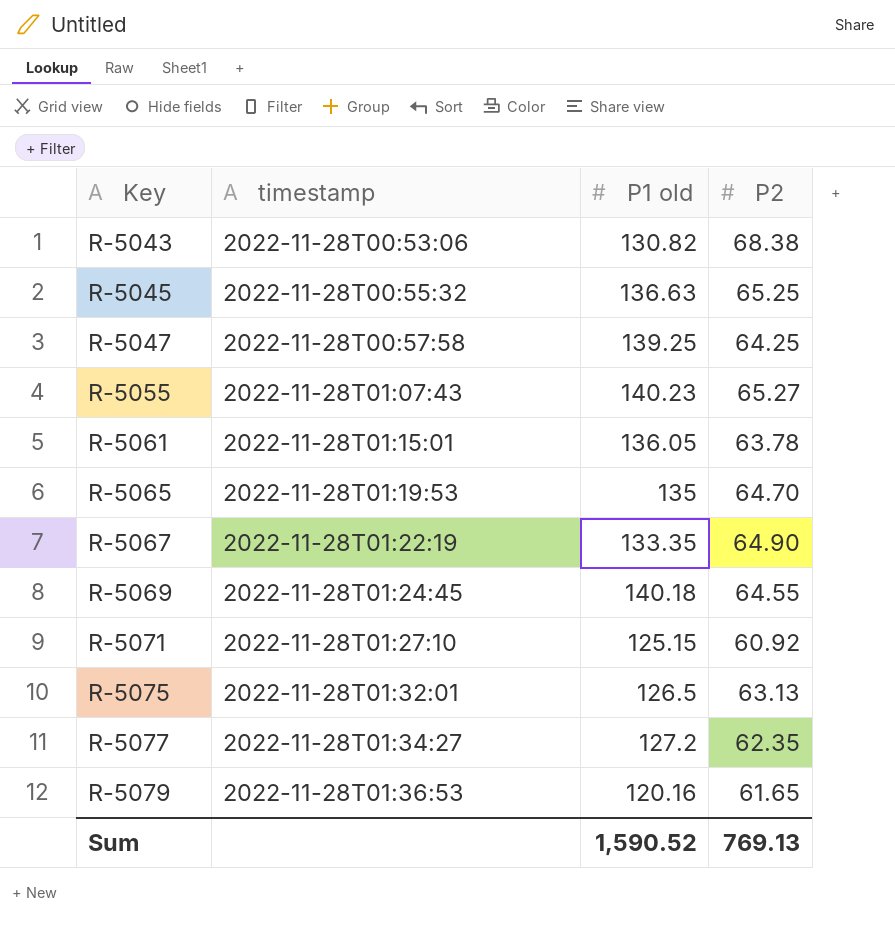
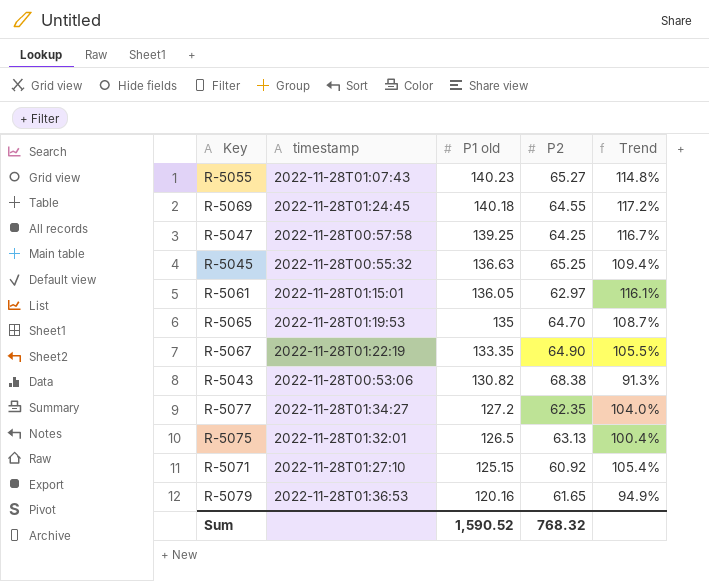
row order: Key ascending -> P1 old descending
column Trend | formula: none -> ([P1 old] - [P2]) / [P2]
R-5061 | P2: 63.78 -> 62.97
Sum | P2: 769.13 -> 768.32

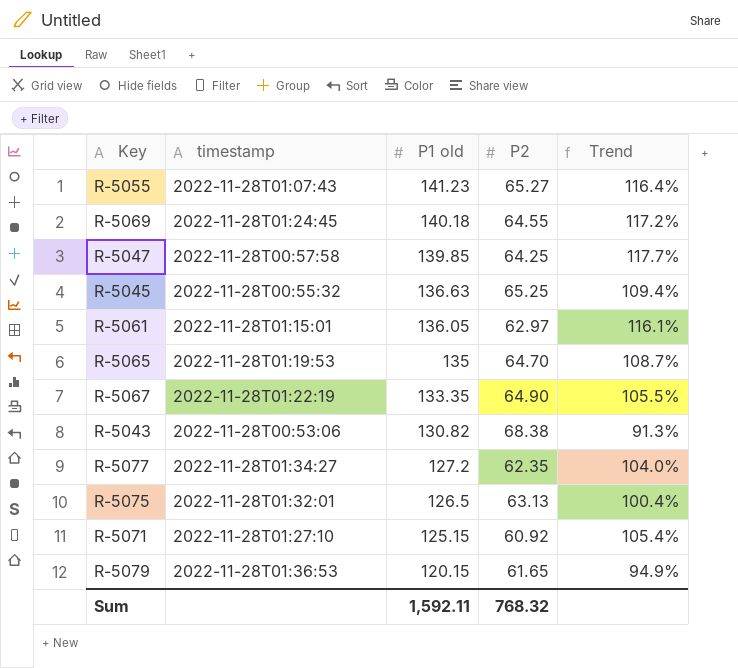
R-5055 | P1 old: 140.23 -> 141.23
R-5055 | Trend: 114.8% -> 116.4%
R-5047 | P1 old: 139.25 -> 139.85
R-5047 | Trend: 116.7% -> 117.7%
R-5079 | P1 old: 120.16 -> 120.15
Sum | P1 old: 1,590.52 -> 1,592.11

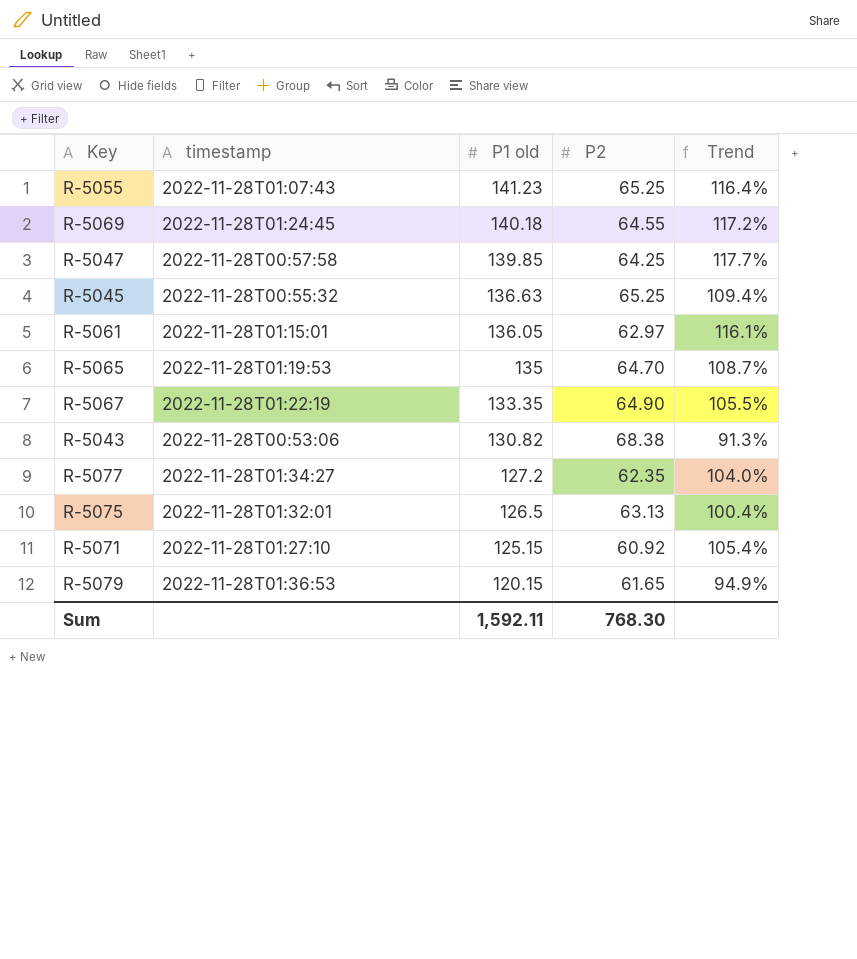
R-5055 | P2: 65.27 -> 65.25
Sum | P2: 768.32 -> 768.30

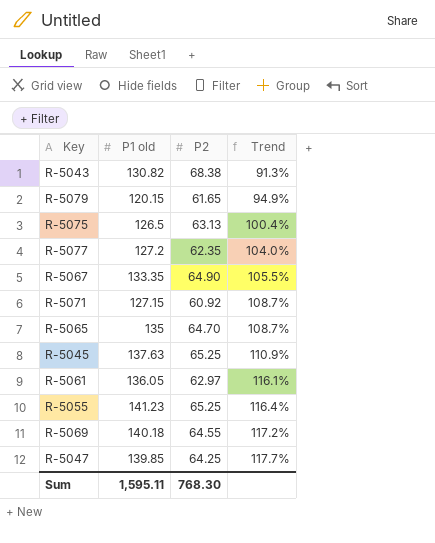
row order: P1 old descending -> Trend ascending
column timestamp | position: 2 -> none
R-5071 | P1 old: 125.15 -> 127.15
R-5071 | Trend: 105.4% -> 108.7%
R-5045 | P1 old: 136.63 -> 137.63
R-5045 | Trend: 109.4% -> 110.9%
Sum | P1 old: 1,592.11 -> 1,595.11

